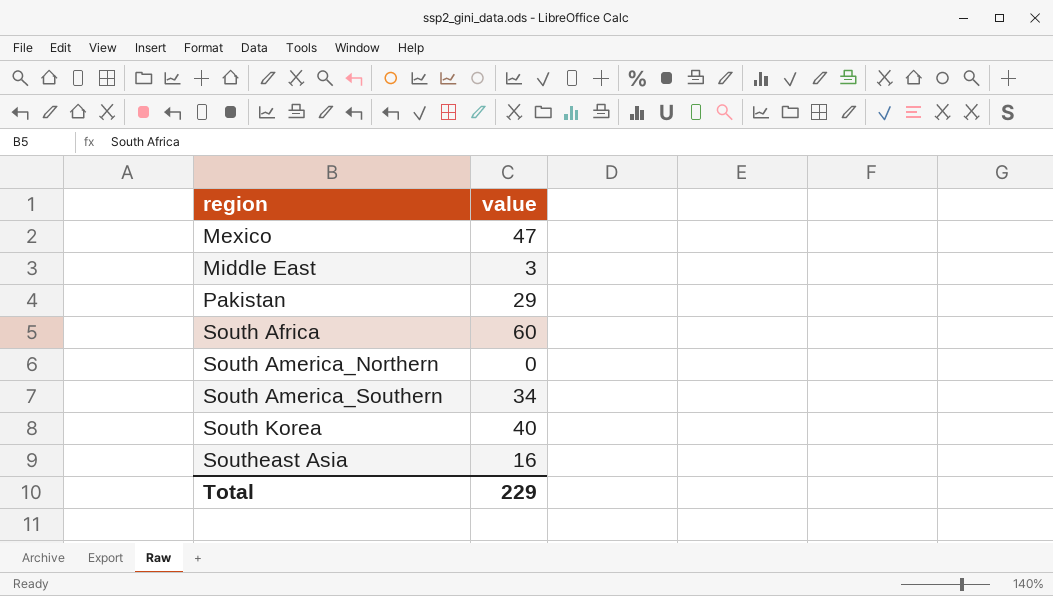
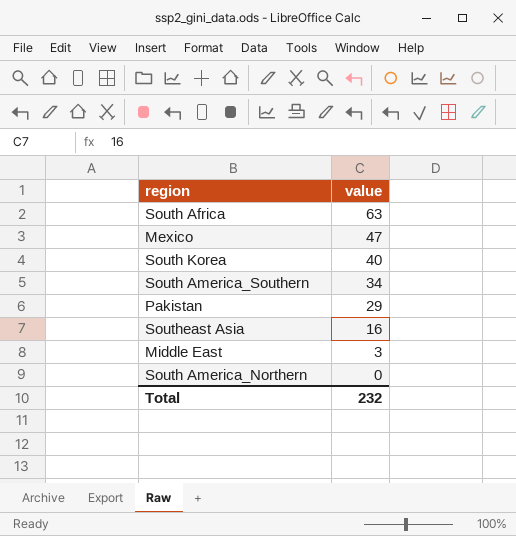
row order: region ascending -> value descending
South Africa | value: 60 -> 63
Total | value: 229 -> 232

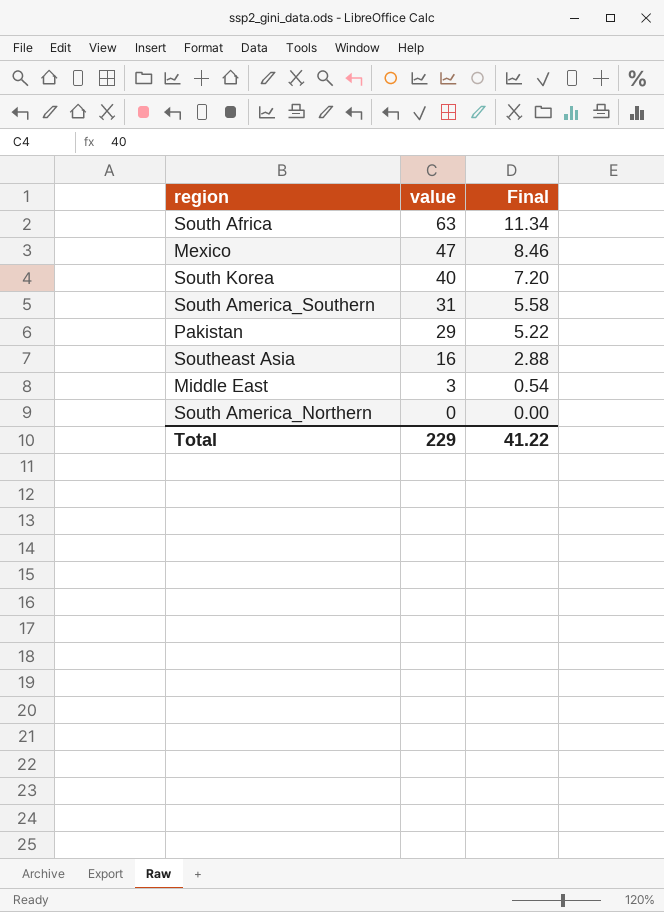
column Final | formula: none -> [value] * 0.18
South America_Southern | value: 34 -> 31
Total | value: 232 -> 229

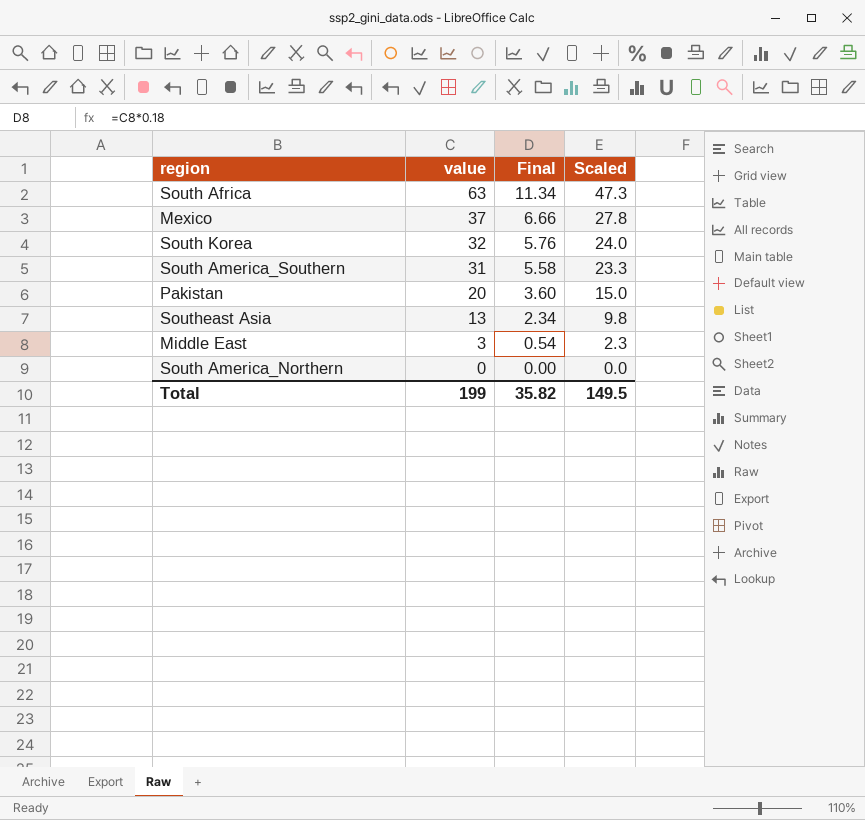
column Scaled | formula: none -> [value] * 0.75
Mexico | value: 47 -> 37
Mexico | Final: 8.46 -> 6.66
South Korea | value: 40 -> 32
South Korea | Final: 7.20 -> 5.76
Pakistan | value: 29 -> 20
Pakistan | Final: 5.22 -> 3.60
Southeast Asia | value: 16 -> 13
Southeast Asia | Final: 2.88 -> 2.34
Total | value: 229 -> 199
Total | Final: 41.22 -> 35.82

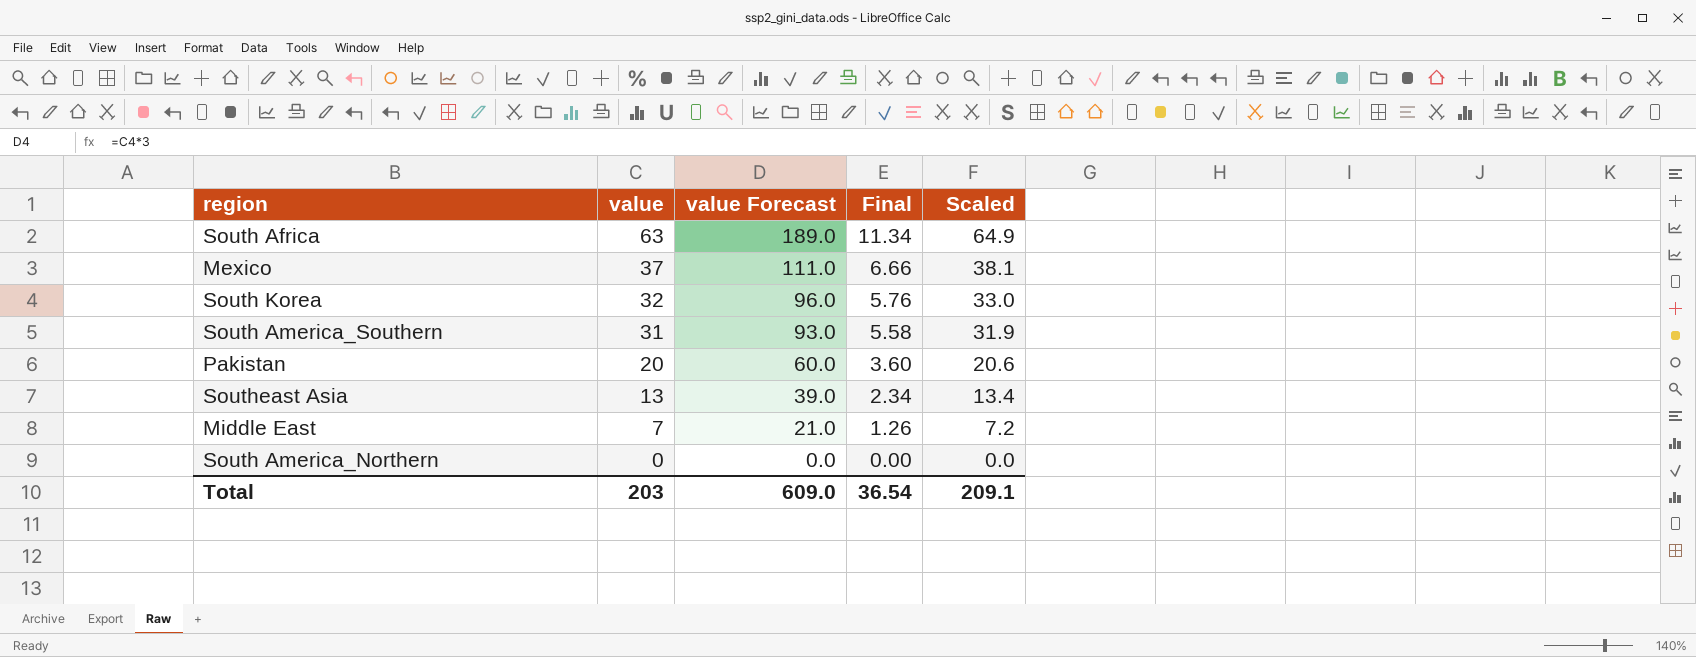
column value Forecast | formula: none -> [value] * 3
column Scaled | formula: [value] * 0.75 -> [value] * 1.03
Middle East | value: 3 -> 7
Middle East | Final: 0.54 -> 1.26
Total | value: 199 -> 203
Total | Final: 35.82 -> 36.54
Total | Scaled: 149.5 -> 209.1

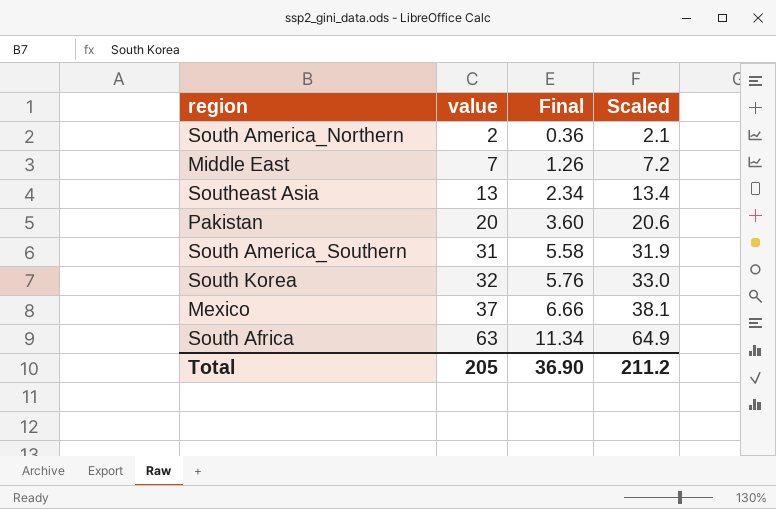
row order: value descending -> value ascending
column value Forecast | formula: [value] * 3 -> none
South America_Northern | value: 0 -> 2
South America_Northern | Final: 0.00 -> 0.36
South America_Northern | Scaled: 0.0 -> 2.1
Total | value: 203 -> 205
Total | Final: 36.54 -> 36.90
Total | Scaled: 209.1 -> 211.2

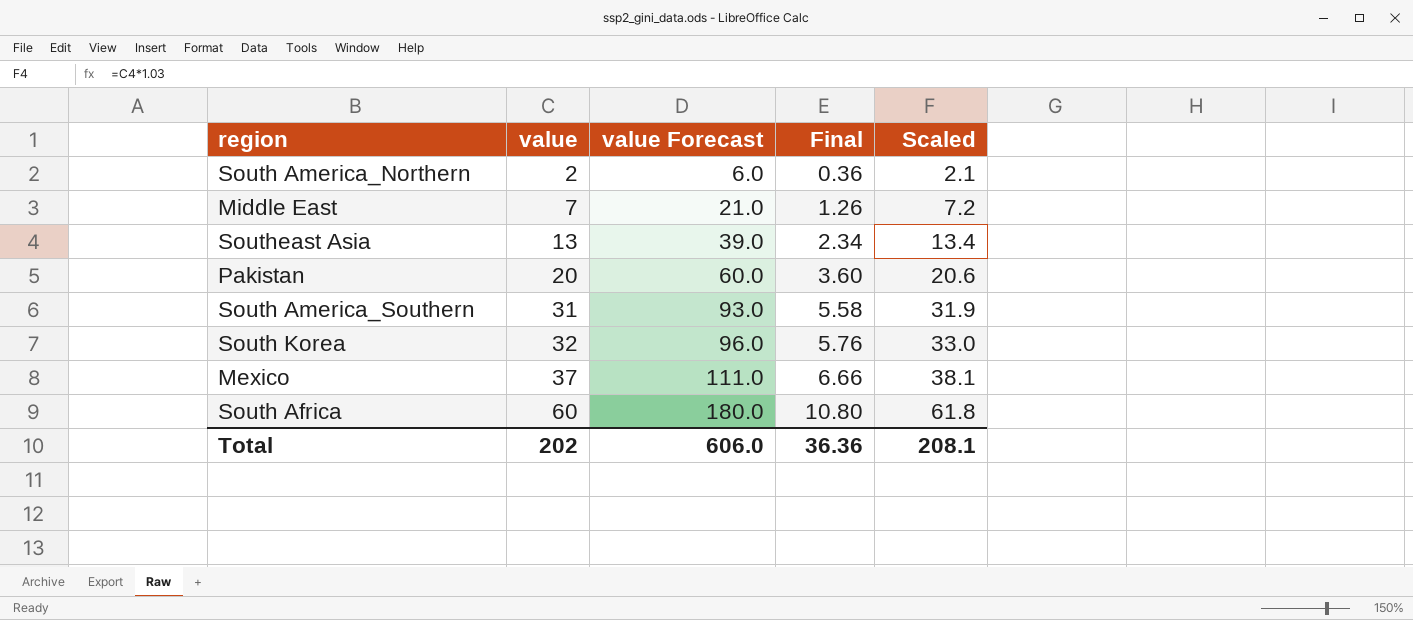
column value Forecast | formula: none -> [value] * 3
South Africa | value: 63 -> 60
South Africa | Final: 11.34 -> 10.80
South Africa | Scaled: 64.9 -> 61.8
Total | value: 205 -> 202
Total | Final: 36.90 -> 36.36
Total | Scaled: 211.2 -> 208.1

